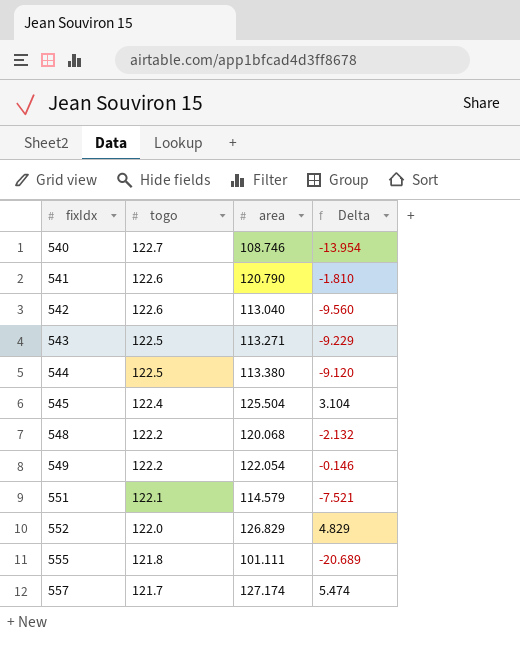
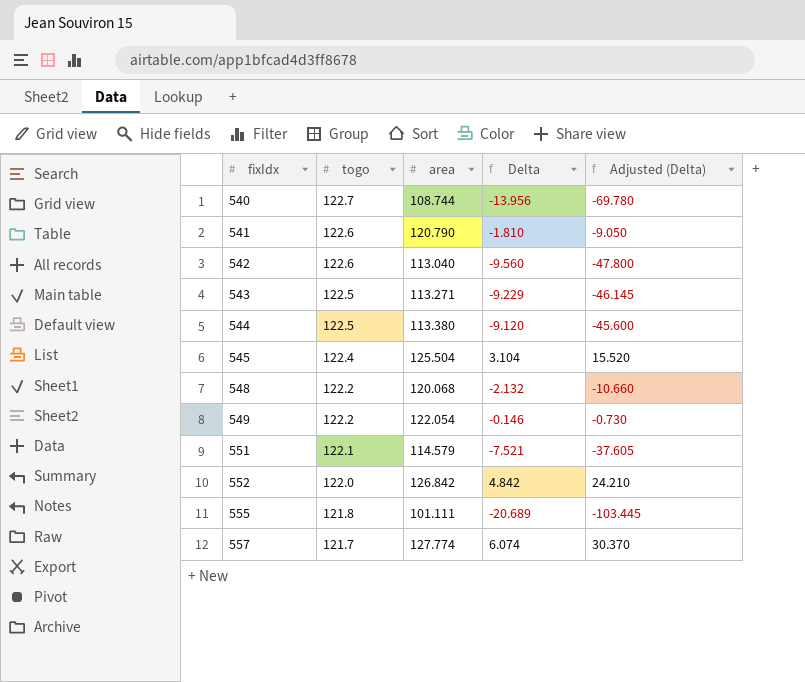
column Adjusted (Delta) | formula: none -> [Delta] * 5
540 | area: 108.746 -> 108.744
540 | Delta: -13.954 -> -13.956
552 | area: 126.829 -> 126.842
552 | Delta: 4.829 -> 4.842
557 | area: 127.174 -> 127.774
557 | Delta: 5.474 -> 6.074

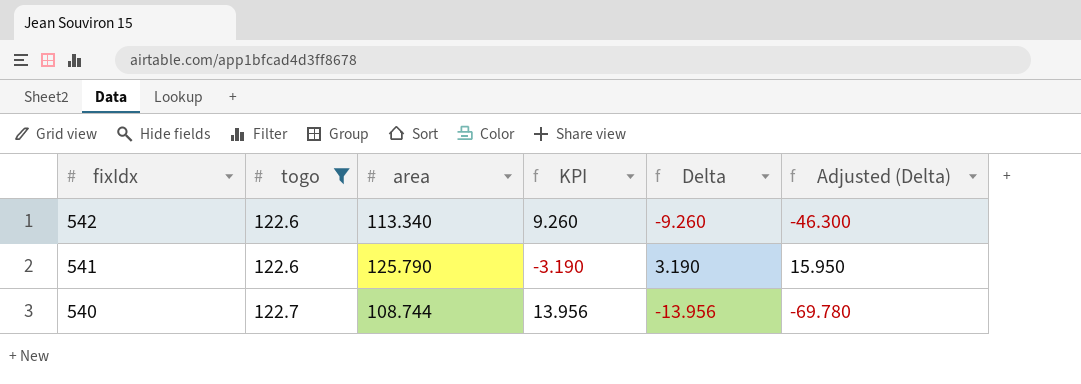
filter: none -> togo >= 122.6
row order: fixIdx ascending -> fixIdx descending
column KPI | formula: none -> [togo] - [area]
542 | area: 113.040 -> 113.340
542 | Delta: -9.560 -> -9.260
542 | Adjusted (Delta): -47.800 -> -46.300
541 | area: 120.790 -> 125.790
541 | Delta: -1.810 -> 3.190
541 | Adjusted (Delta): -9.050 -> 15.950

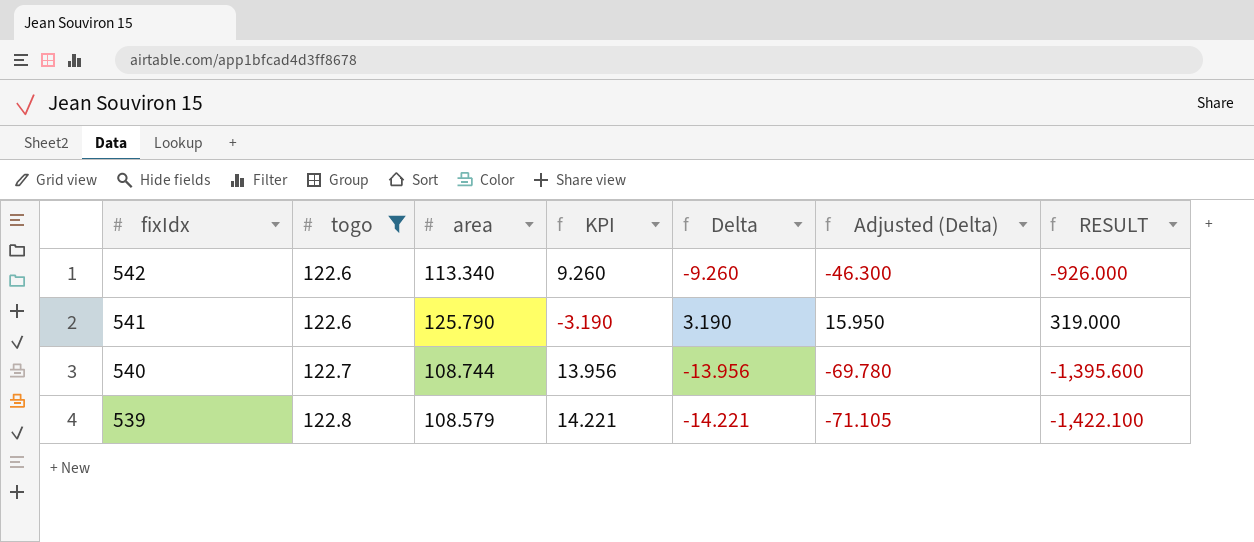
column RESULT | formula: none -> [Delta] * 100
row 539: none -> 122.8 | 108.579 | 14.221 | -14.221 | -71.105 | -1,422.100

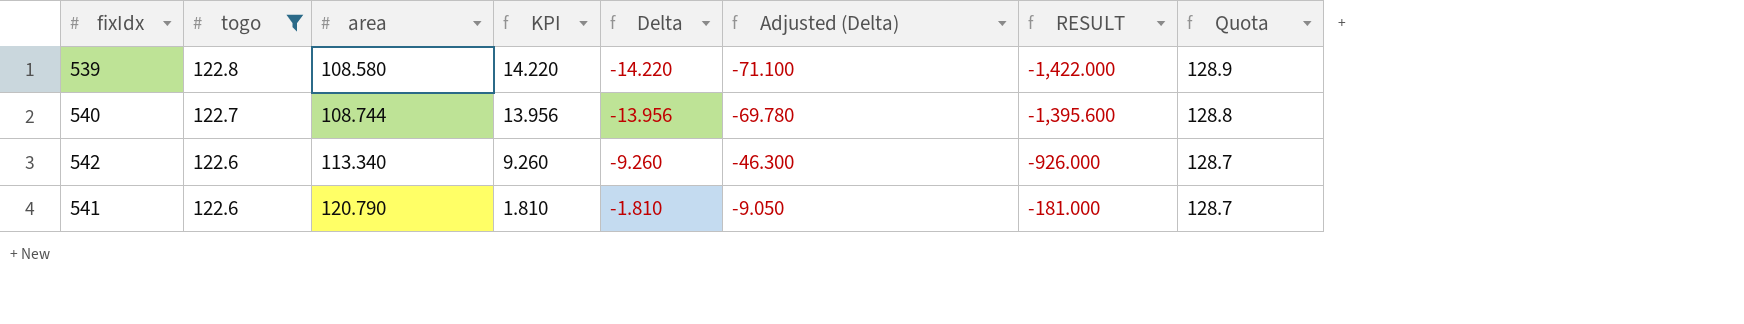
row order: fixIdx descending -> togo descending
column Quota | formula: none -> [togo] * 1.05
539 | area: 108.579 -> 108.580
539 | KPI: 14.221 -> 14.220
539 | Delta: -14.221 -> -14.220
539 | Adjusted (Delta): -71.105 -> -71.100
539 | RESULT: -1,422.100 -> -1,422.000
541 | area: 125.790 -> 120.790
541 | KPI: -3.190 -> 1.810
541 | Delta: 3.190 -> -1.810
541 | Adjusted (Delta): 15.950 -> -9.050
541 | RESULT: 319.000 -> -181.000

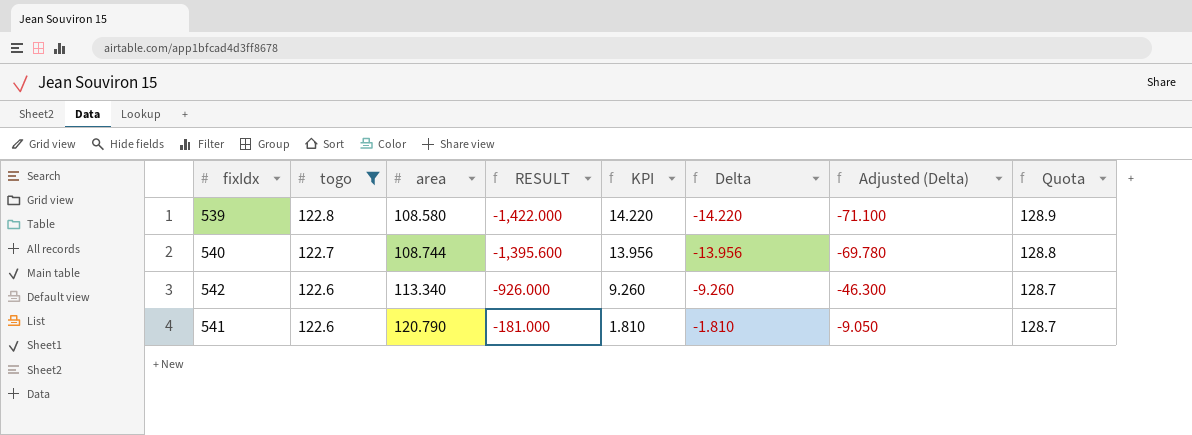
column RESULT | position: 7 -> 4

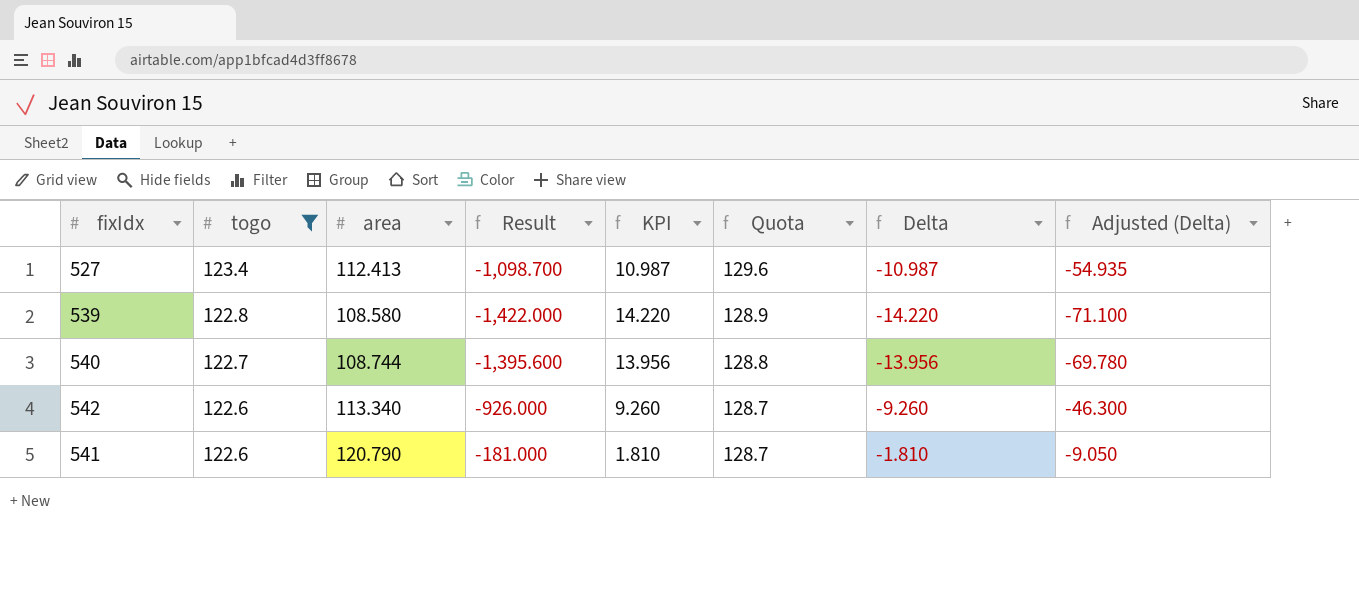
column name: RESULT -> Result
column Quota | position: 8 -> 6
row 527: none -> 123.4 | 112.413 | -1,098.700 | 10.987 | 129.6 | -10.987 | -54.935

